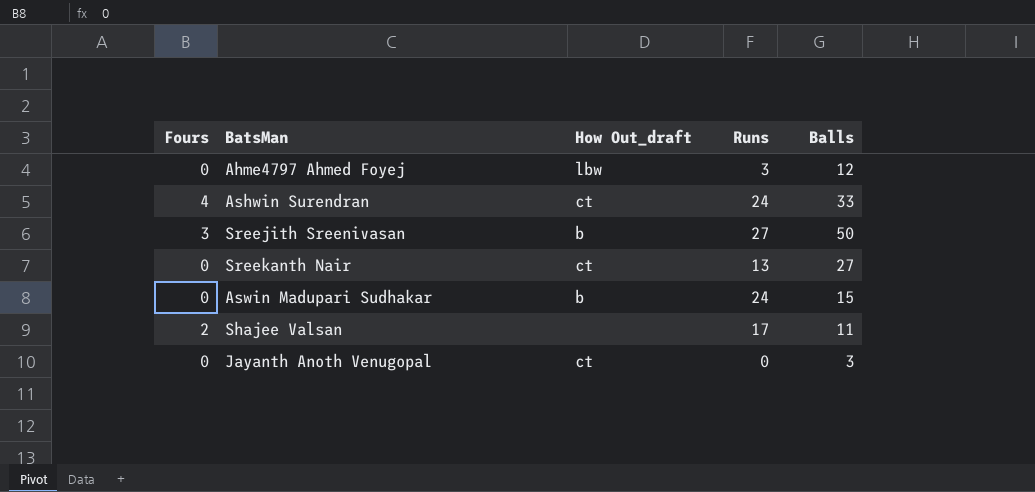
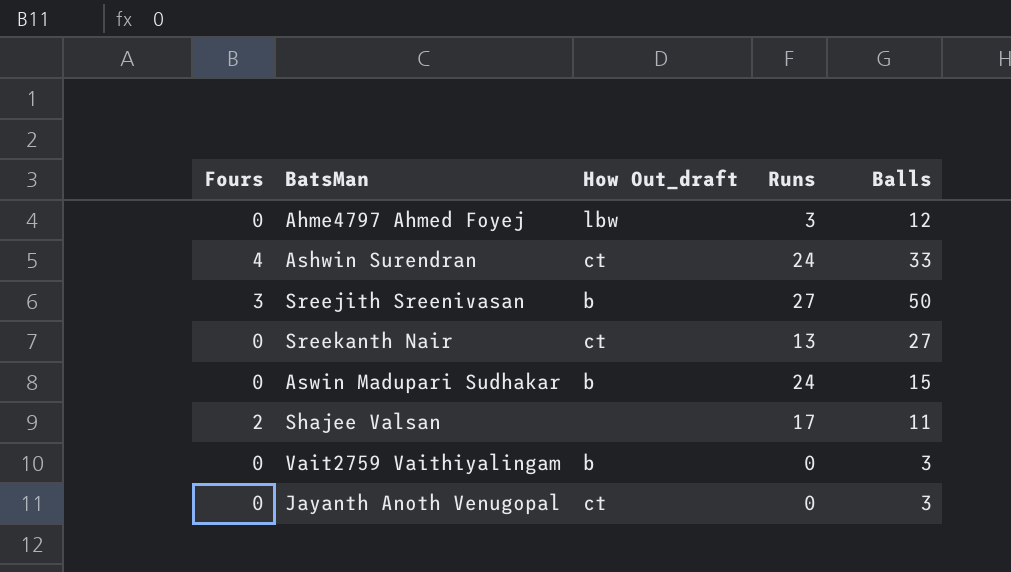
row Vait2759 Vaithiyalingam: none -> 0 | b | 0 | 3

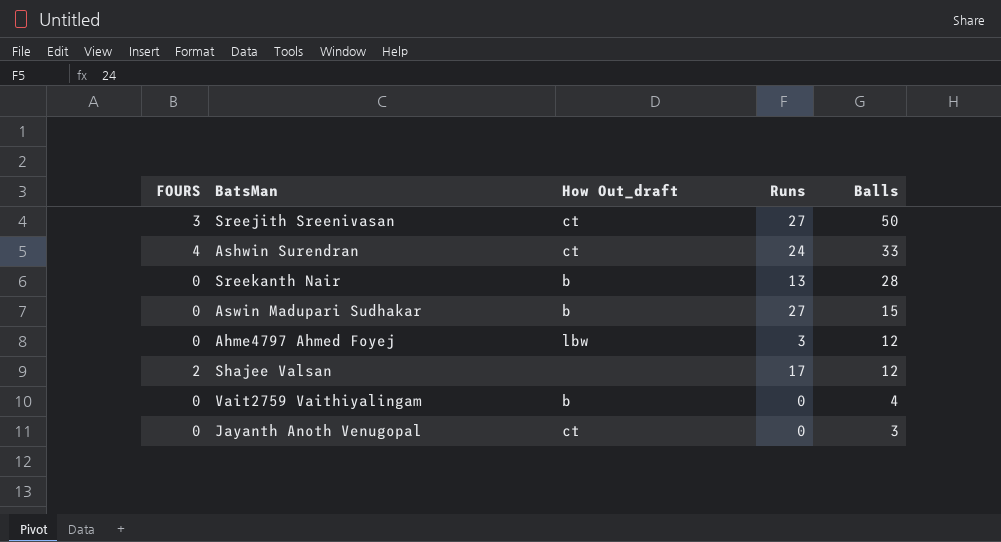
row order: none -> Balls descending
column name: Fours -> FOURS
Sreejith Sreenivasan | How Out_draft: b -> ct
Sreekanth Nair | How Out_draft: ct -> b
Sreekanth Nair | Balls: 27 -> 28
Aswin Madupari Sudhakar | Runs: 24 -> 27
Shajee Valsan | Balls: 11 -> 12
Vait2759 Vaithiyalingam | Balls: 3 -> 4

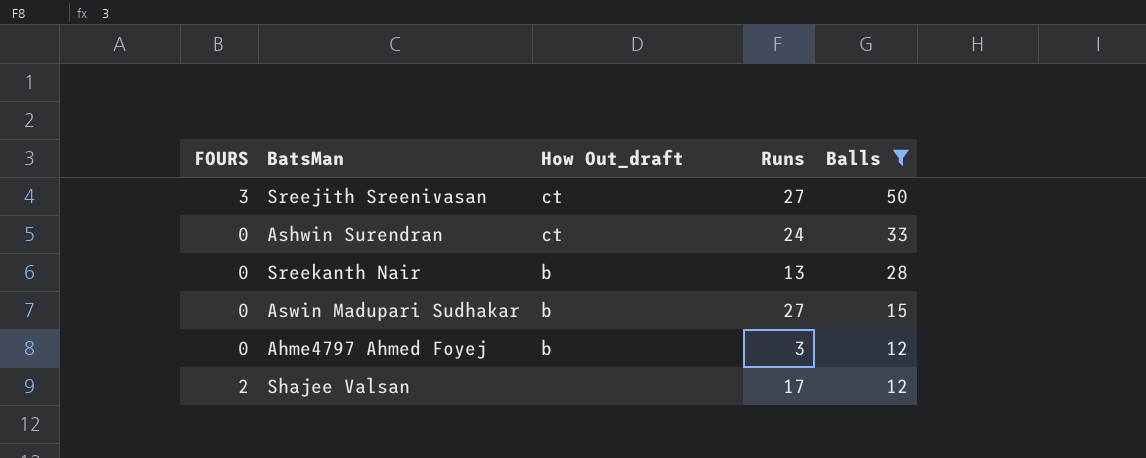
filter: none -> Balls >= 12
Ashwin Surendran | FOURS: 4 -> 0
Ahme4797 Ahmed Foyej | How Out_draft: lbw -> b

